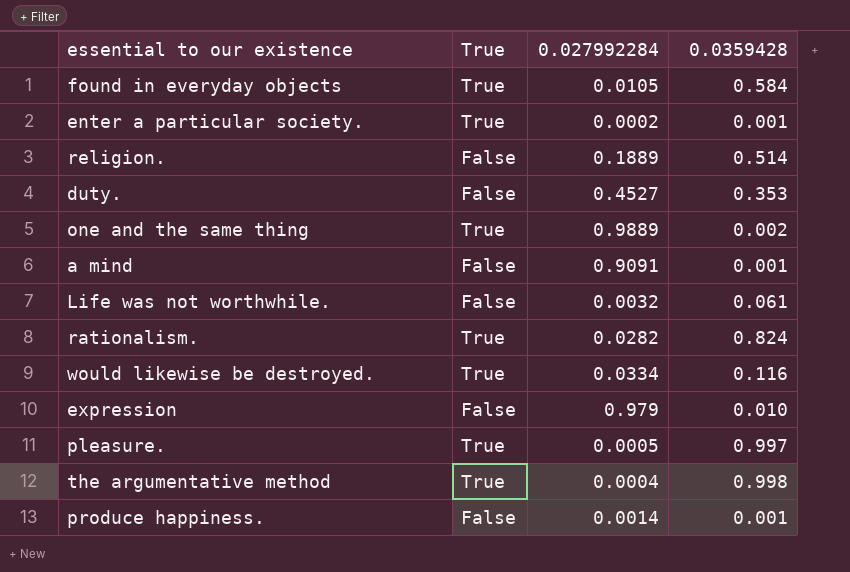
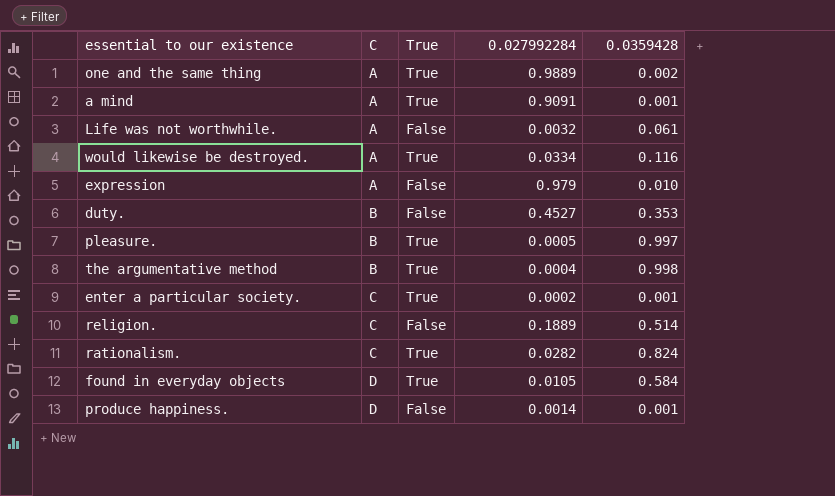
row order: none -> C ascending
column C | position: none -> 2
a mind | True: False -> True

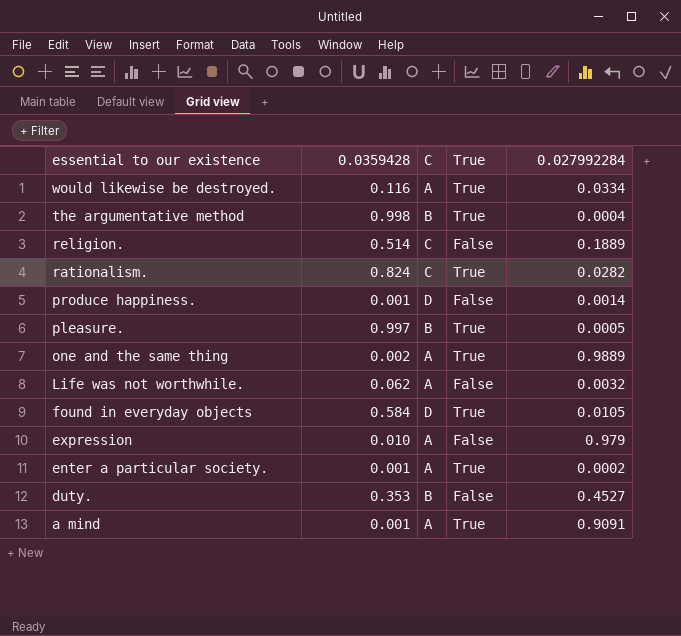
row order: C ascending -> essential to our existence descending
column 0.0359428 | position: 5 -> 2
Life was not worthwhile. | 0.0359428: 0.061 -> 0.062
enter a particular society. | C: C -> A

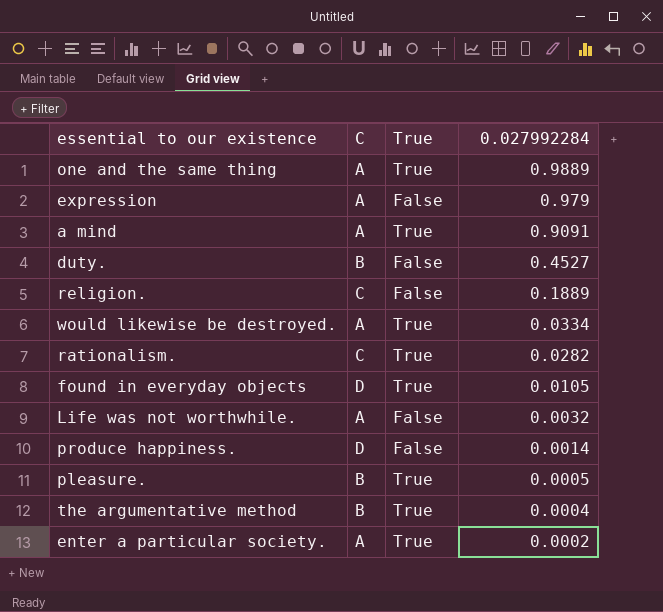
row order: essential to our existence descending -> 0.027992284 descending
column 0.0359428 | position: 2 -> none

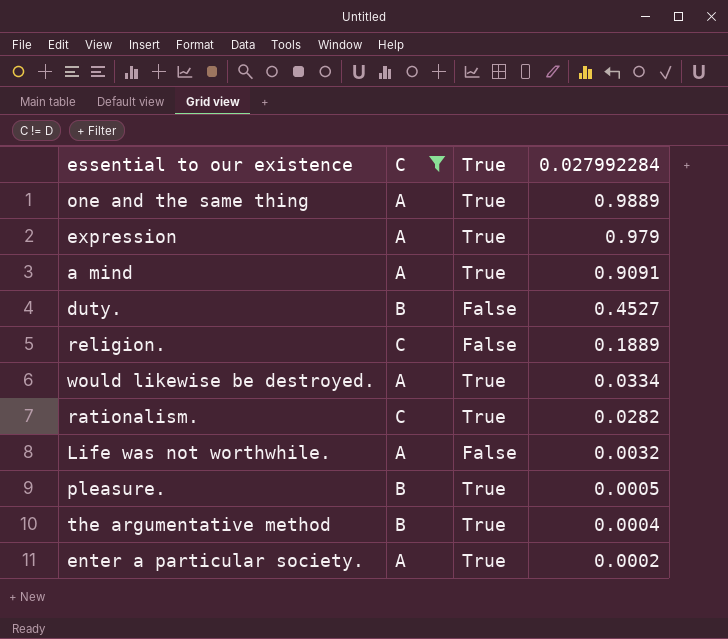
filter: none -> C != D
expression | True: False -> True

